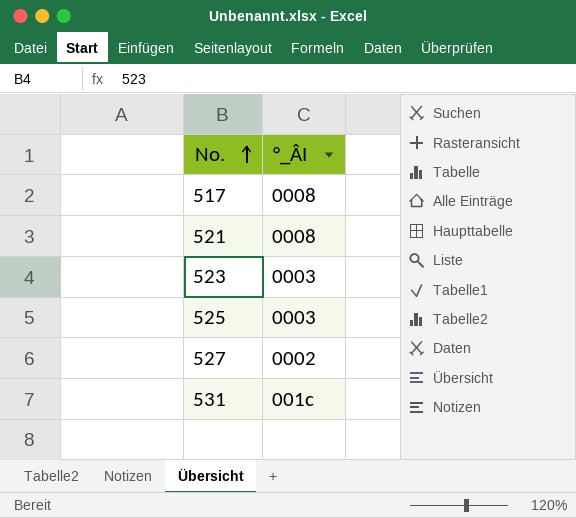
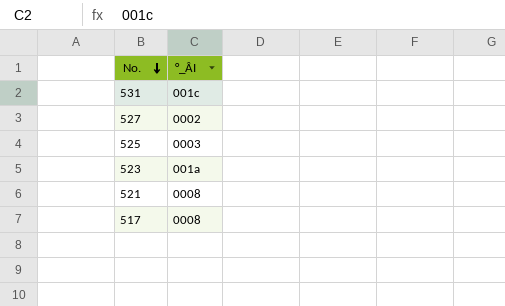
row order: No. ascending -> No. descending
523 | °_ÂI: 0003 -> 001a

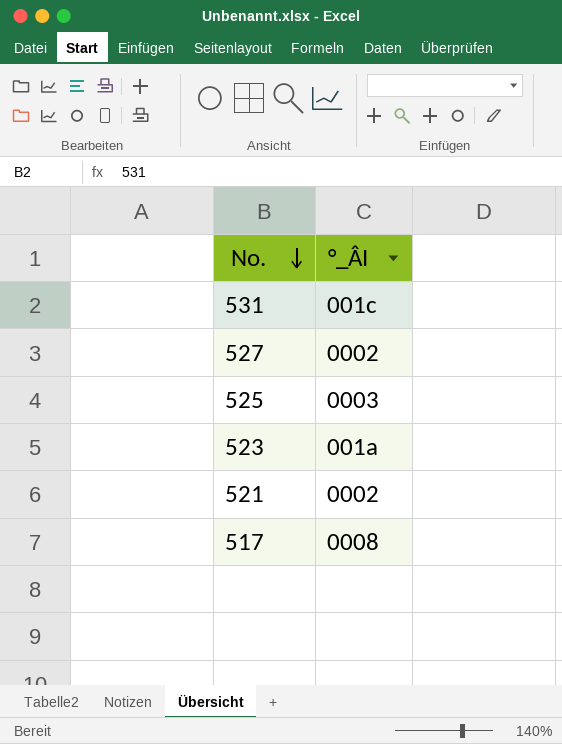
521 | °_ÂI: 0008 -> 0002

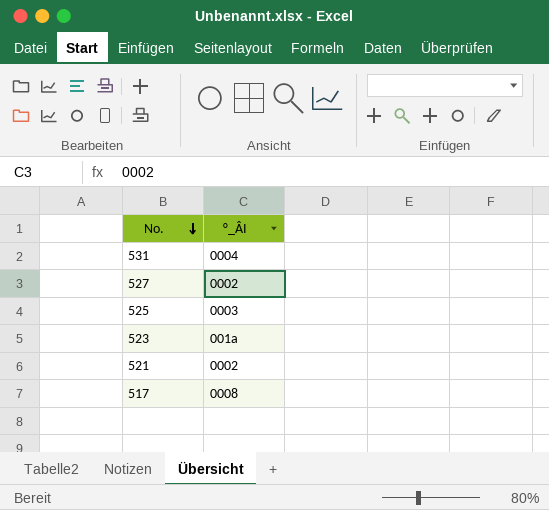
531 | °_ÂI: 001c -> 0004

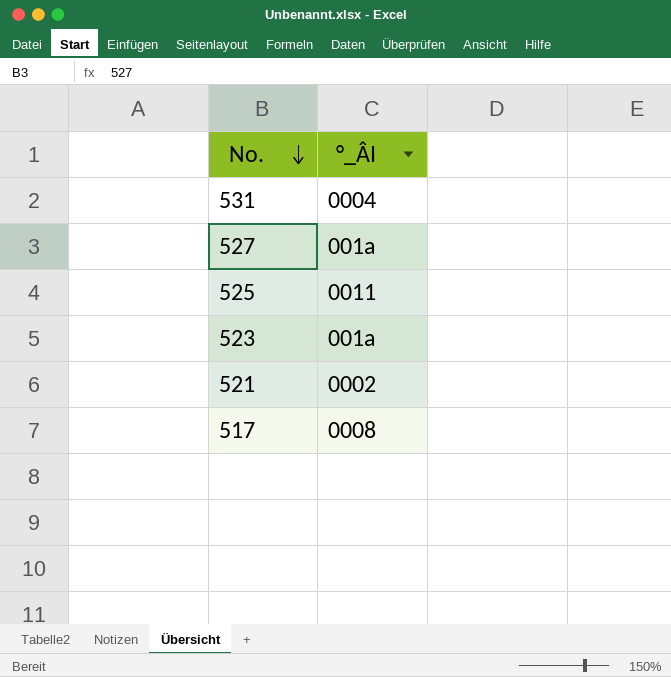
527 | °_ÂI: 0002 -> 001a
525 | °_ÂI: 0003 -> 0011

